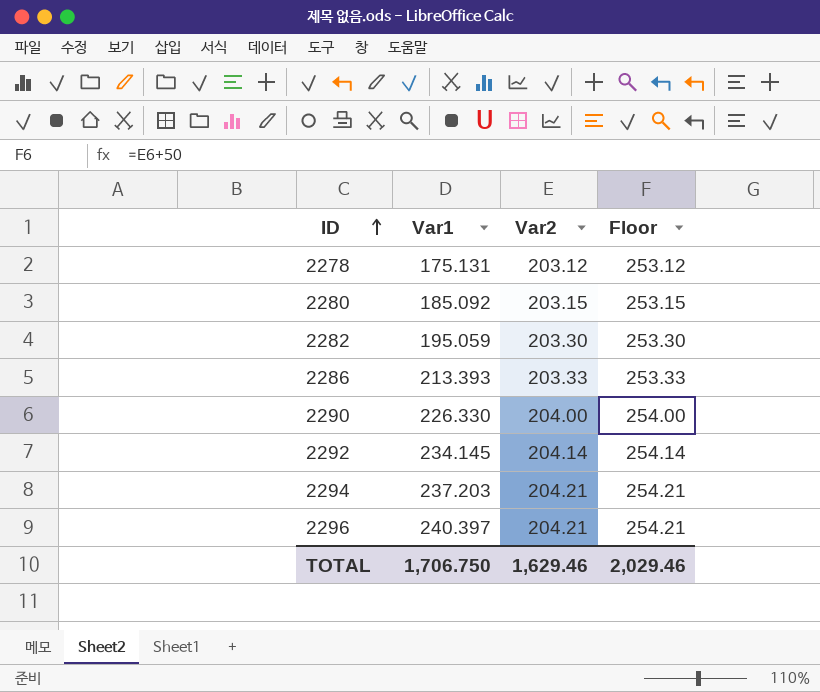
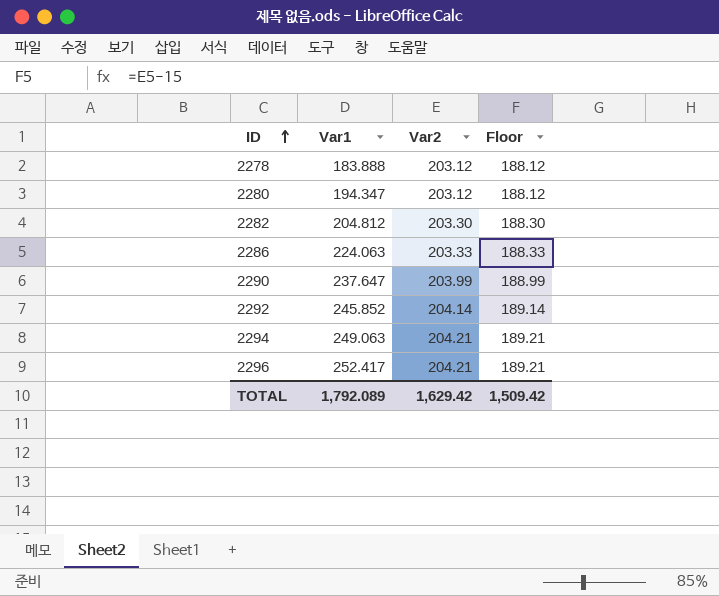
column Floor | formula: [Var2] + 50 -> [Var2] - 15
2278 | Var1: 175.131 -> 183.888
2280 | Var1: 185.092 -> 194.347
2280 | Var2: 203.15 -> 203.12
2282 | Var1: 195.059 -> 204.812
2286 | Var1: 213.393 -> 224.063
2290 | Var1: 226.330 -> 237.647
2290 | Var2: 204.00 -> 203.99
2292 | Var1: 234.145 -> 245.852
2294 | Var1: 237.203 -> 249.063
2296 | Var1: 240.397 -> 252.417
TOTAL | Var1: 1,706.750 -> 1,792.089
TOTAL | Var2: 1,629.46 -> 1,629.42
TOTAL | Floor: 2,029.46 -> 1,509.42

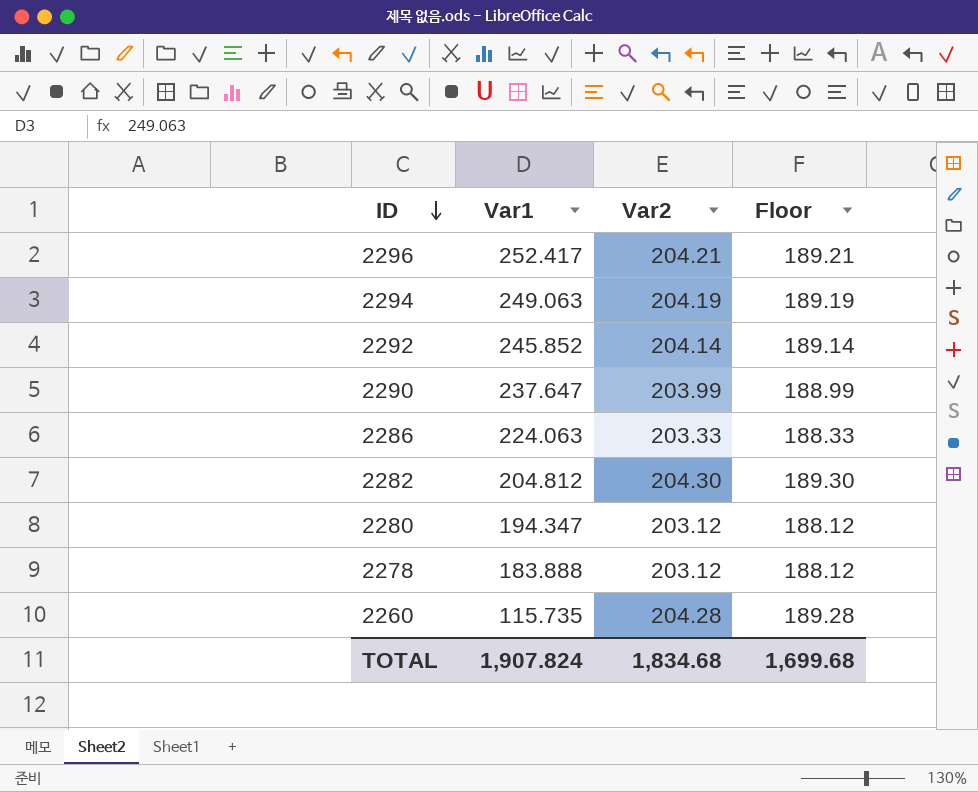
row order: ID ascending -> ID descending
2294 | Var2: 204.21 -> 204.19
2294 | Floor: 189.21 -> 189.19
2282 | Var2: 203.30 -> 204.30
2282 | Floor: 188.30 -> 189.30
row 2260: none -> 115.735 | 204.28 | 189.28
TOTAL | Var1: 1,792.089 -> 1,907.824
TOTAL | Var2: 1,629.42 -> 1,834.68
TOTAL | Floor: 1,509.42 -> 1,699.68

